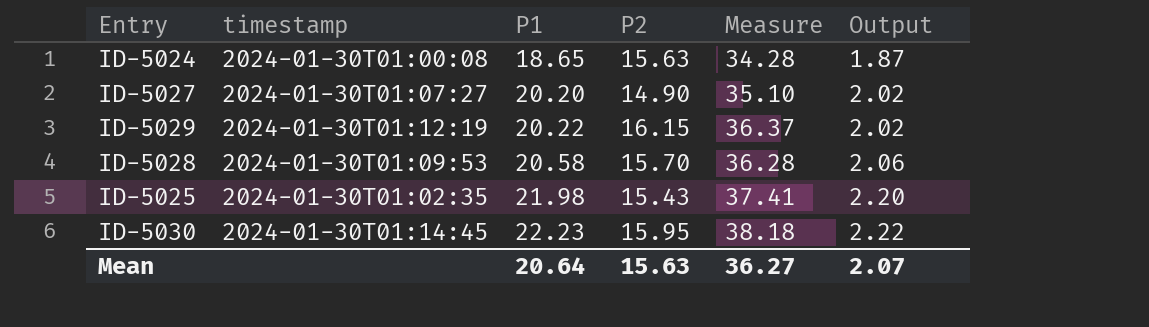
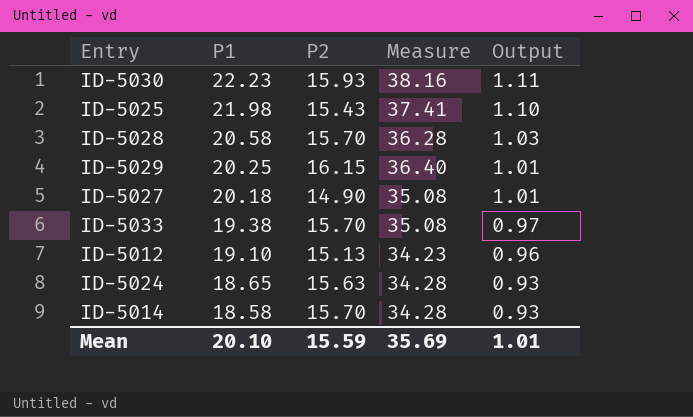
row order: P1 ascending -> P1 descending
column timestamp | position: 2 -> none
column Output | formula: [P1] * 0.1 -> [P1] * 0.05
ID-5030 | P2: 15.95 -> 15.93
ID-5030 | Measure: 38.18 -> 38.16
ID-5029 | P1: 20.22 -> 20.25
ID-5029 | Measure: 36.37 -> 36.40
ID-5027 | P1: 20.20 -> 20.18
ID-5027 | Measure: 35.10 -> 35.08
row ID-5033: none -> 19.38 | 15.70 | 35.08 | 0.97
row ID-5012: none -> 19.10 | 15.13 | 34.23 | 0.96
row ID-5014: none -> 18.58 | 15.70 | 34.28 | 0.93
Mean | P1: 20.64 -> 20.10
Mean | P2: 15.63 -> 15.59
Mean | Measure: 36.27 -> 35.69
Mean | Output: 2.07 -> 1.01

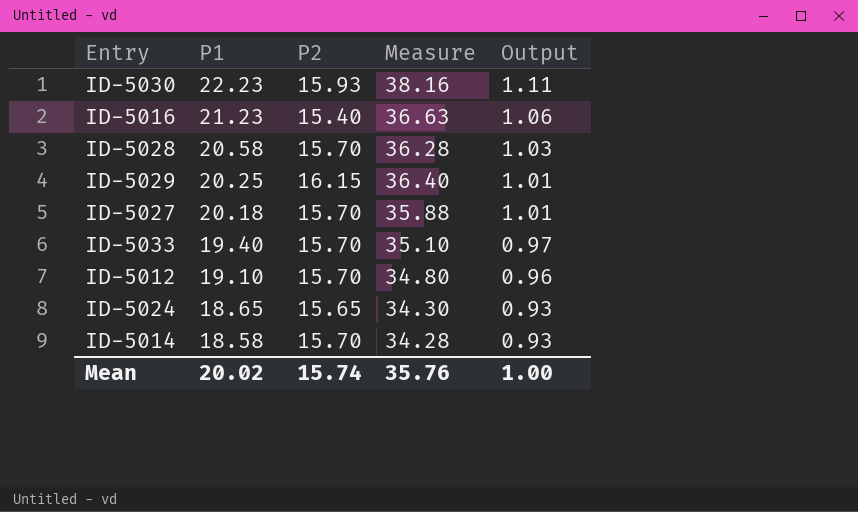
row ID-5025: 21.98 | 15.43 | 37.41 | 1.10 -> none
row ID-5016: none -> 21.23 | 15.40 | 36.63 | 1.06
ID-5027 | P2: 14.90 -> 15.70
ID-5027 | Measure: 35.08 -> 35.88
ID-5033 | P1: 19.38 -> 19.40
ID-5033 | Measure: 35.08 -> 35.10
ID-5012 | P2: 15.13 -> 15.70
ID-5012 | Measure: 34.23 -> 34.80
ID-5024 | P2: 15.63 -> 15.65
ID-5024 | Measure: 34.28 -> 34.30
Mean | P1: 20.10 -> 20.02
Mean | P2: 15.59 -> 15.74
Mean | Measure: 35.69 -> 35.76
Mean | Output: 1.01 -> 1.00

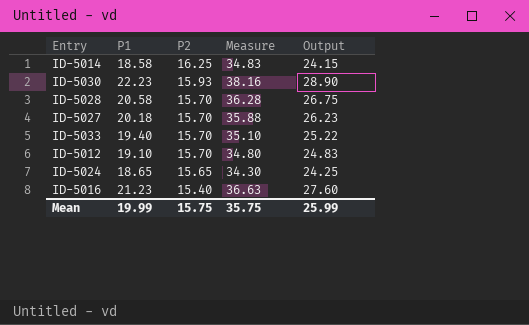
row order: P1 descending -> P2 descending
column Output | formula: [P1] * 0.05 -> [P1] * 1.3
row ID-5029: 20.25 | 16.15 | 36.40 | 1.01 -> none
ID-5014 | P2: 15.70 -> 16.25
ID-5014 | Measure: 34.28 -> 34.83
Mean | P1: 20.02 -> 19.99
Mean | P2: 15.74 -> 15.75
Mean | Measure: 35.76 -> 35.75
Mean | Output: 1.00 -> 25.99

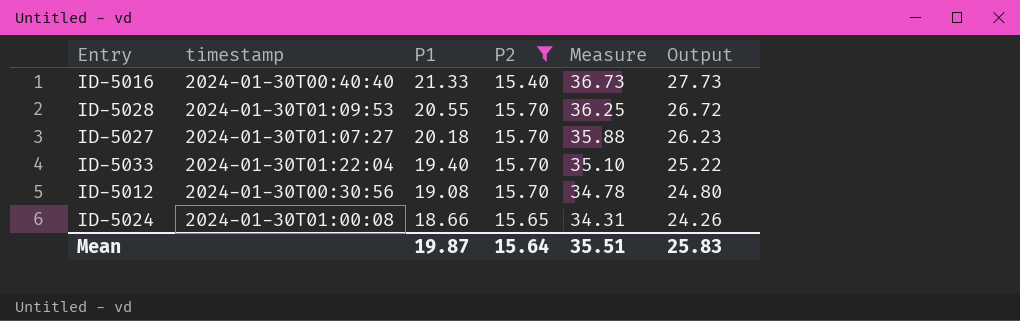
filter: none -> P2 <= 15.70
row order: P2 descending -> P1 descending
column timestamp | position: none -> 2
ID-5016 | P1: 21.23 -> 21.33
ID-5016 | Measure: 36.63 -> 36.73
ID-5016 | Output: 27.60 -> 27.73
ID-5028 | P1: 20.58 -> 20.55
ID-5028 | Measure: 36.28 -> 36.25
ID-5028 | Output: 26.75 -> 26.72
ID-5012 | P1: 19.10 -> 19.08
ID-5012 | Measure: 34.80 -> 34.78
ID-5012 | Output: 24.83 -> 24.80
ID-5024 | P1: 18.65 -> 18.66
ID-5024 | Measure: 34.30 -> 34.31
ID-5024 | Output: 24.25 -> 24.26
Mean | P1: 19.99 -> 19.87
Mean | P2: 15.75 -> 15.64
Mean | Measure: 35.75 -> 35.51
Mean | Output: 25.99 -> 25.83

